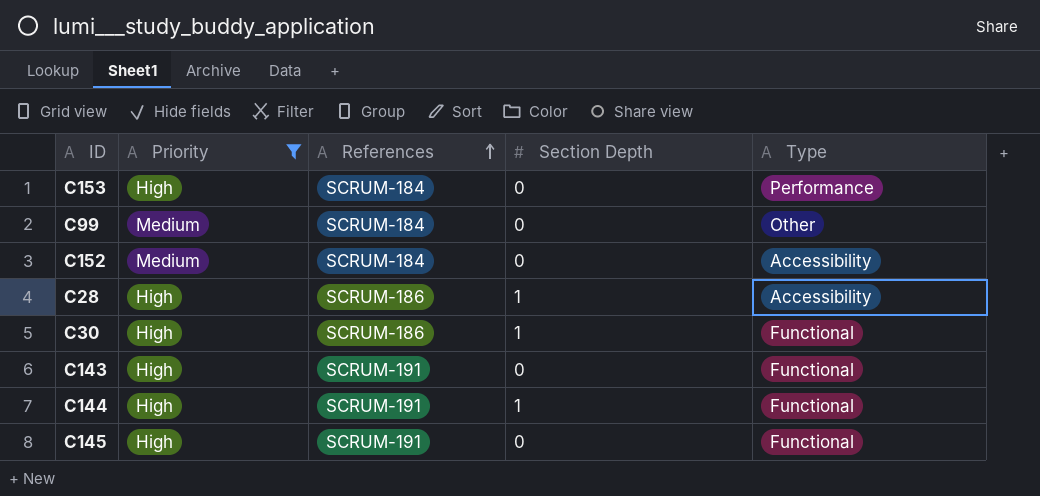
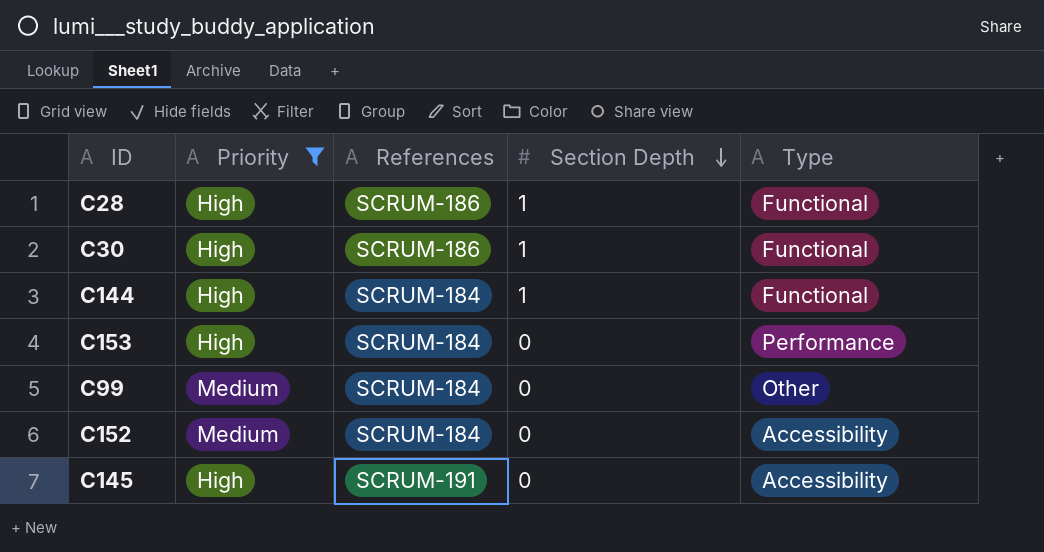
row order: References ascending -> Section Depth descending
row C143: High | SCRUM-191 | 0 | Functional -> none
C28 | Type: Accessibility -> Functional
C144 | References: SCRUM-191 -> SCRUM-184
C145 | Type: Functional -> Accessibility

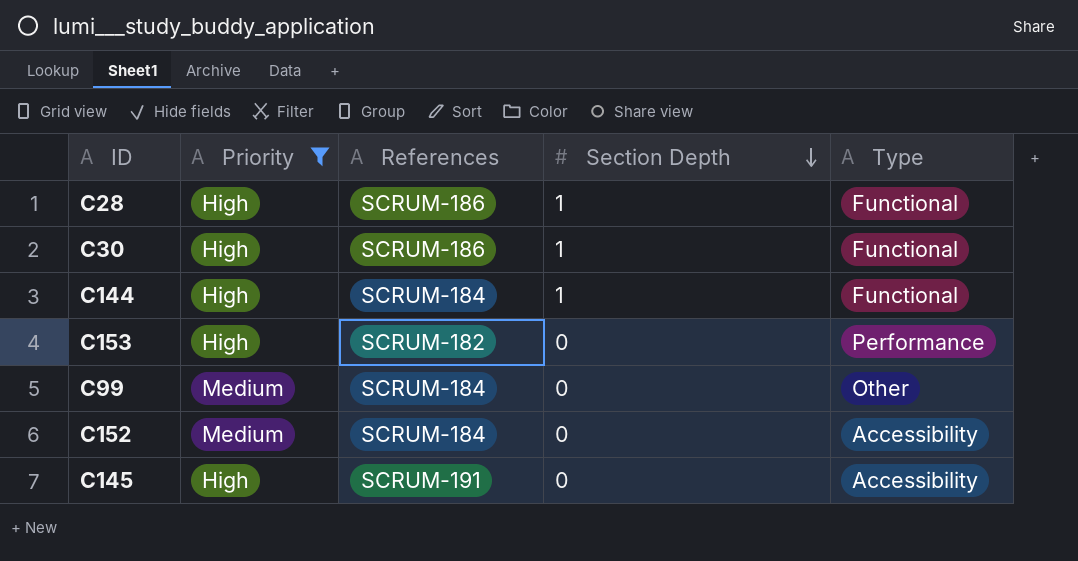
C153 | References: SCRUM-184 -> SCRUM-182

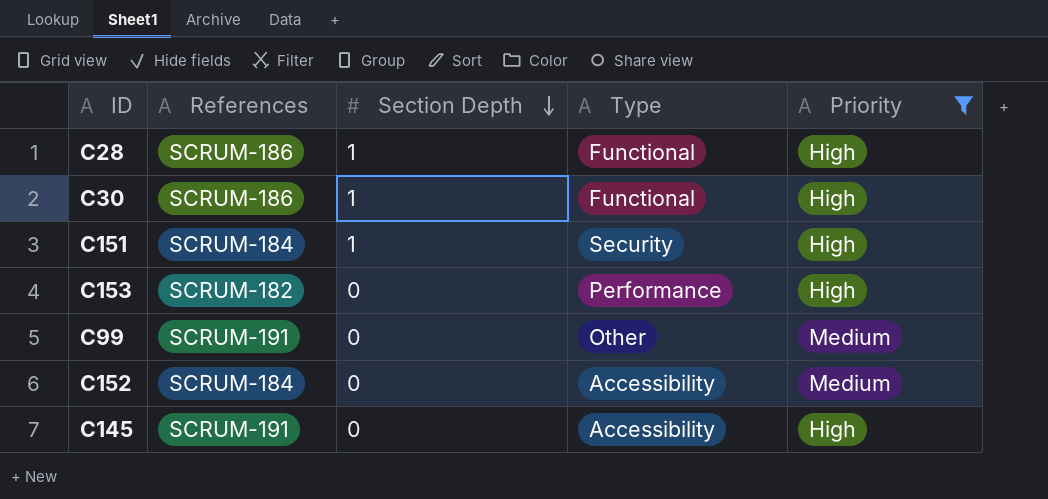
column Priority | position: 2 -> 5
row C144: High | SCRUM-184 | 1 | Functional -> none
row C151: none -> SCRUM-184 | 1 | Security | High
C99 | References: SCRUM-184 -> SCRUM-191

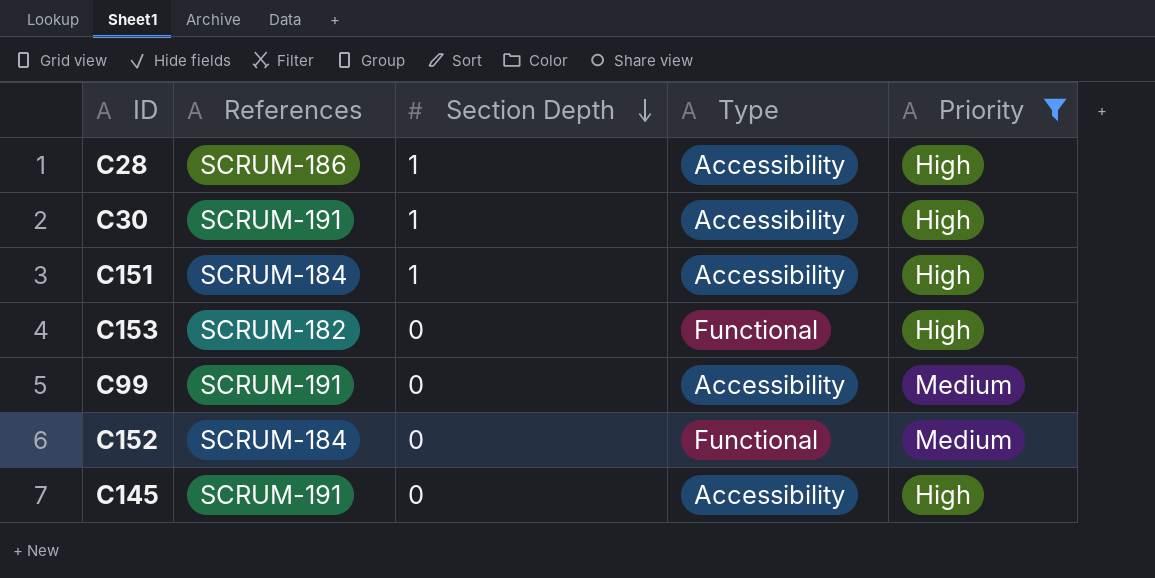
C28 | Type: Functional -> Accessibility
C30 | References: SCRUM-186 -> SCRUM-191
C30 | Type: Functional -> Accessibility
C151 | Type: Security -> Accessibility
C153 | Type: Performance -> Functional
C99 | Type: Other -> Accessibility
C152 | Type: Accessibility -> Functional

